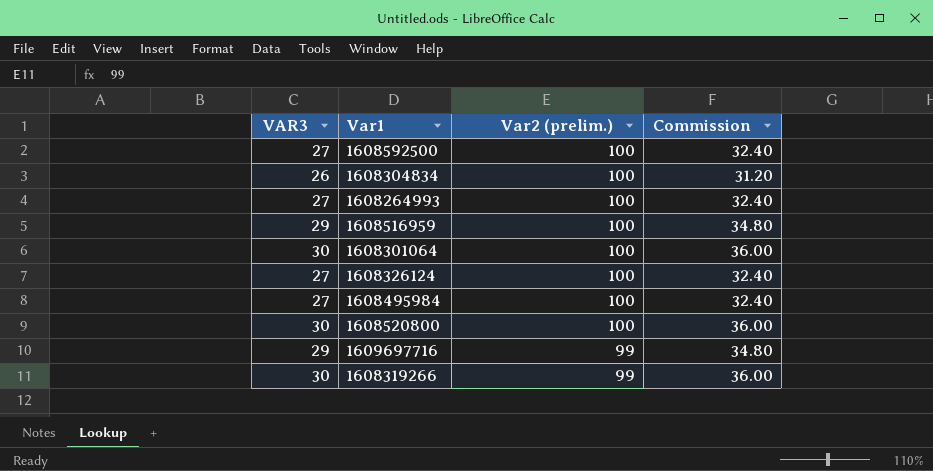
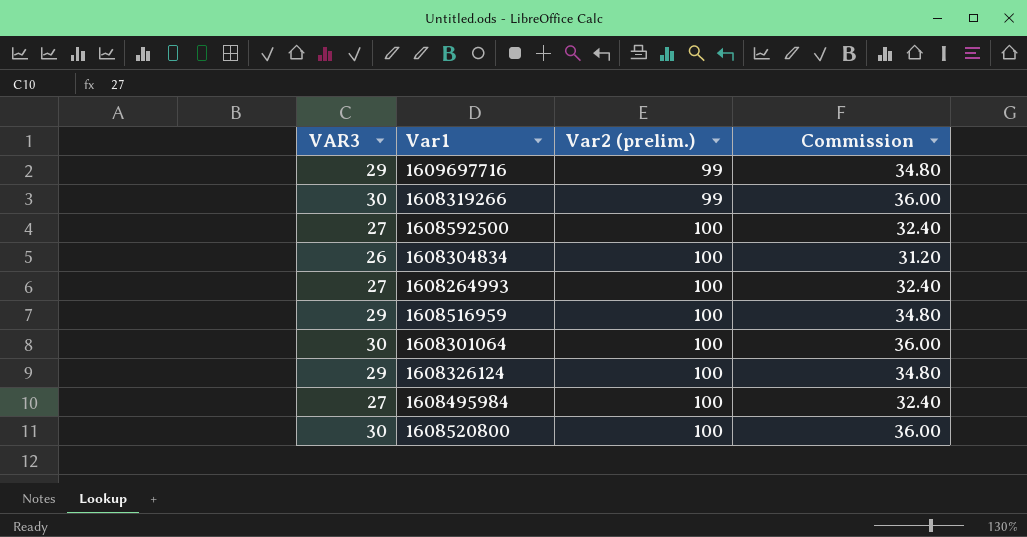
row order: Var2 (prelim.) descending -> Var2 (prelim.) ascending
1608326124 | VAR3: 27 -> 29
1608326124 | Commission: 32.40 -> 34.80

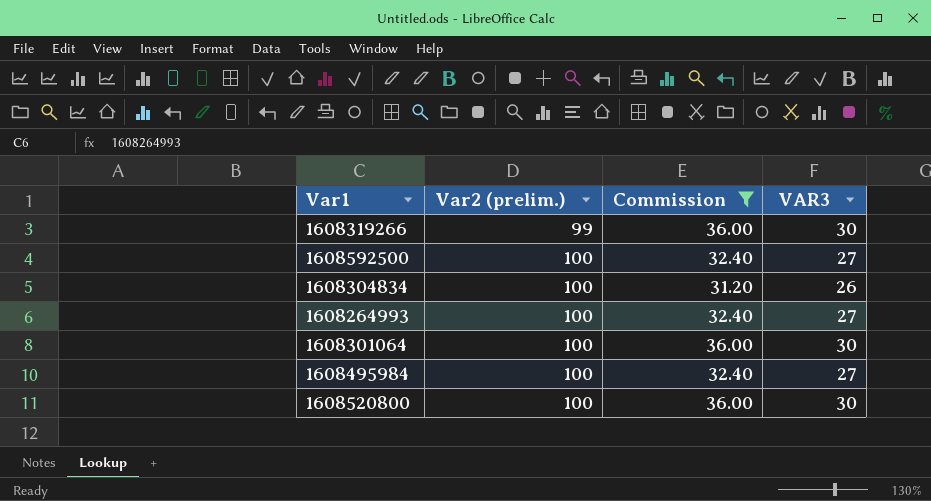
filter: none -> Commission != 34.80
column VAR3 | position: 1 -> 4

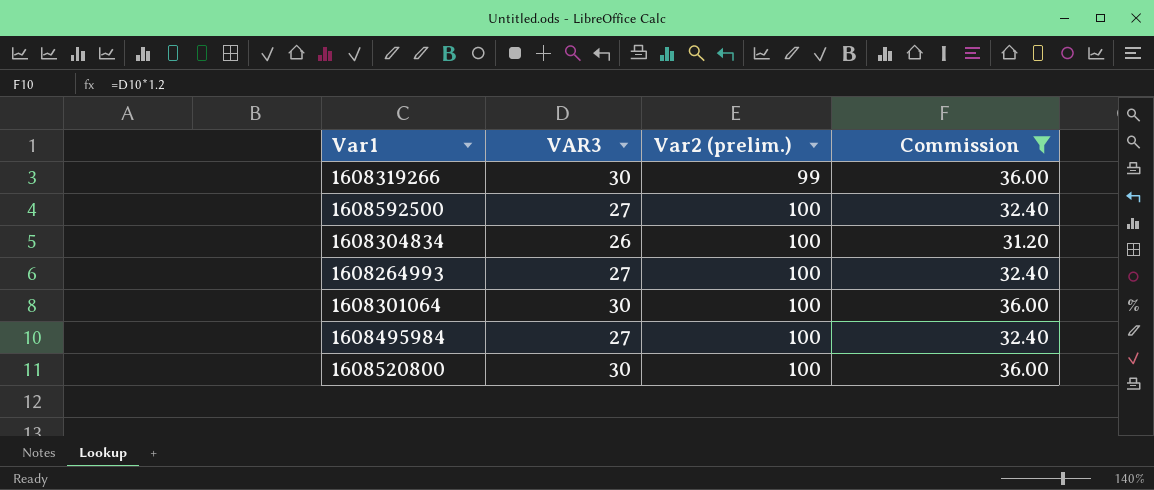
column VAR3 | position: 4 -> 2

